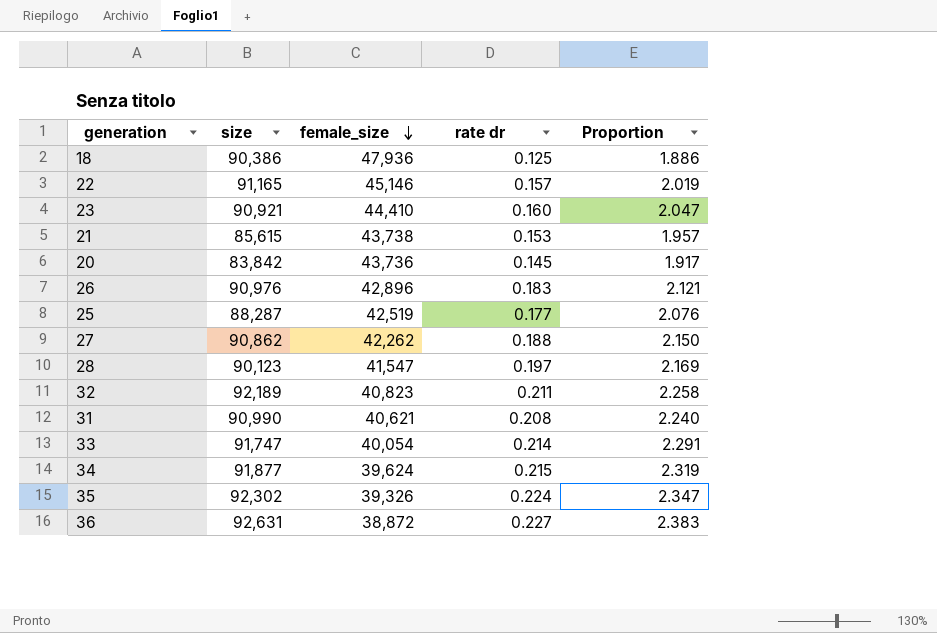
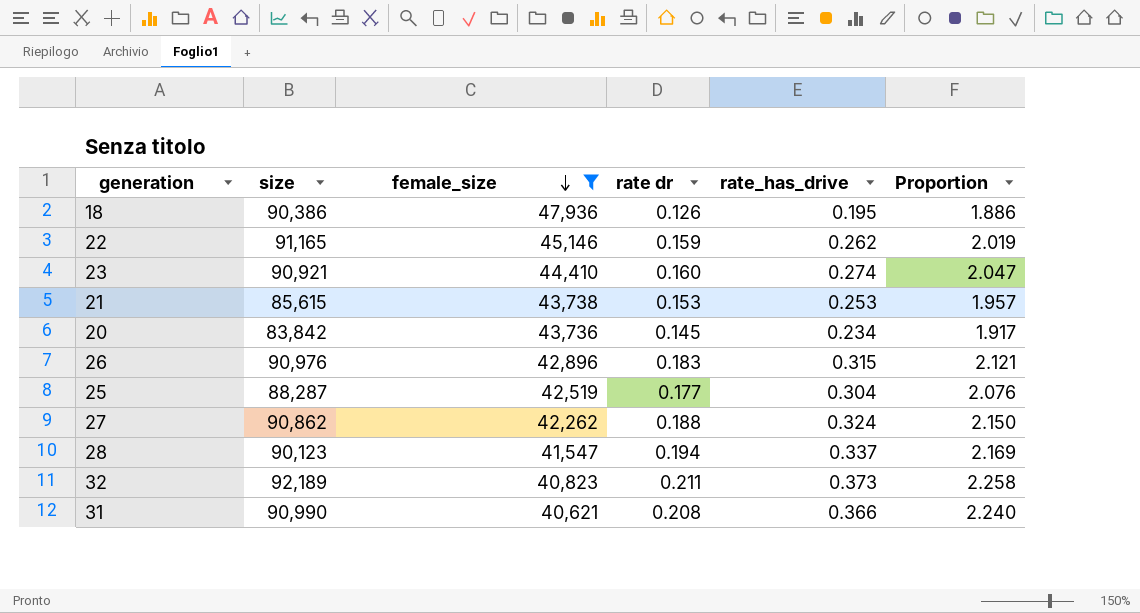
filter: none -> female_size >= 40,621
column rate_has_drive | position: none -> 5
18 | rate dr: 0.125 -> 0.126
22 | rate dr: 0.157 -> 0.159
28 | rate dr: 0.197 -> 0.194

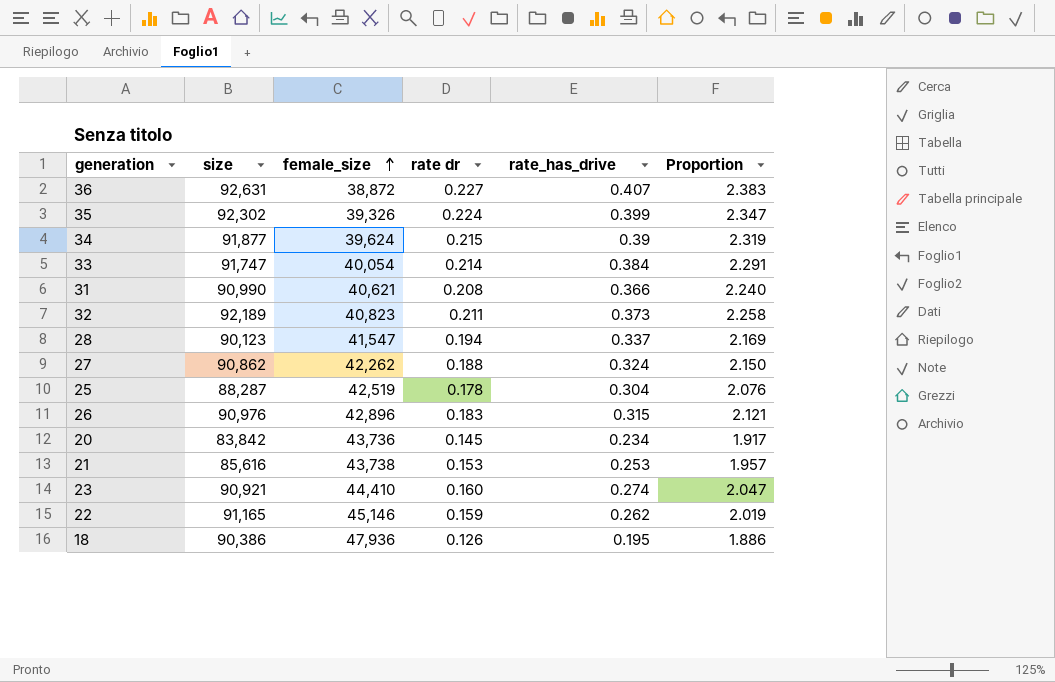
filter: female_size >= 40,621 -> none
row order: female_size descending -> female_size ascending
25 | rate dr: 0.177 -> 0.178
21 | size: 85,615 -> 85,616

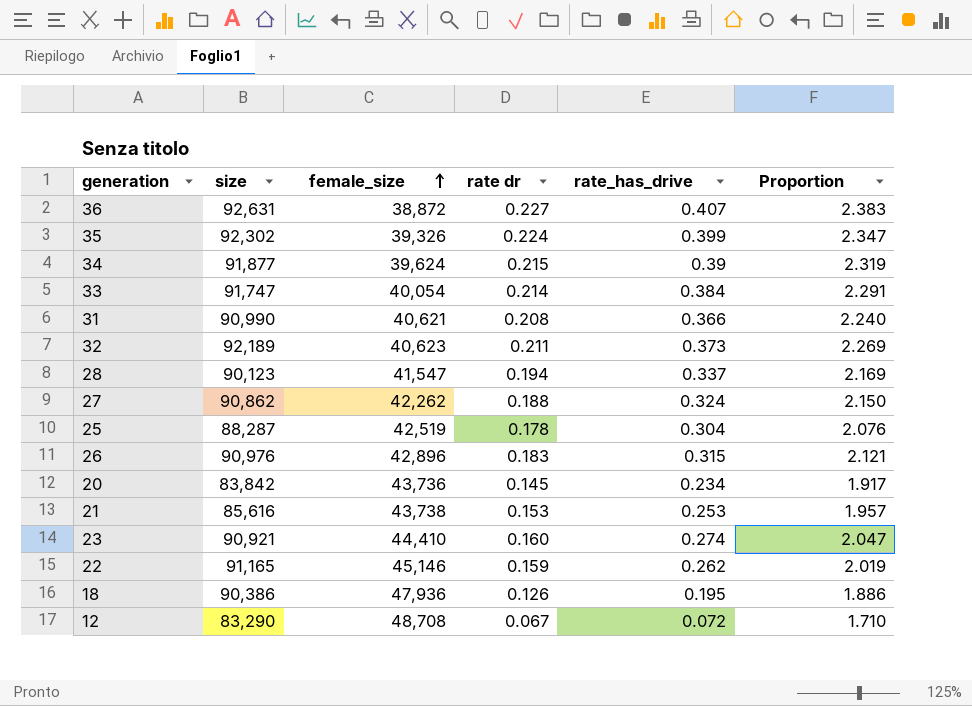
32 | female_size: 40,823 -> 40,623
32 | Proportion: 2.258 -> 2.269
row 12: none -> 83,290 | 48,708 | 0.067 | 0.072 | 1.710

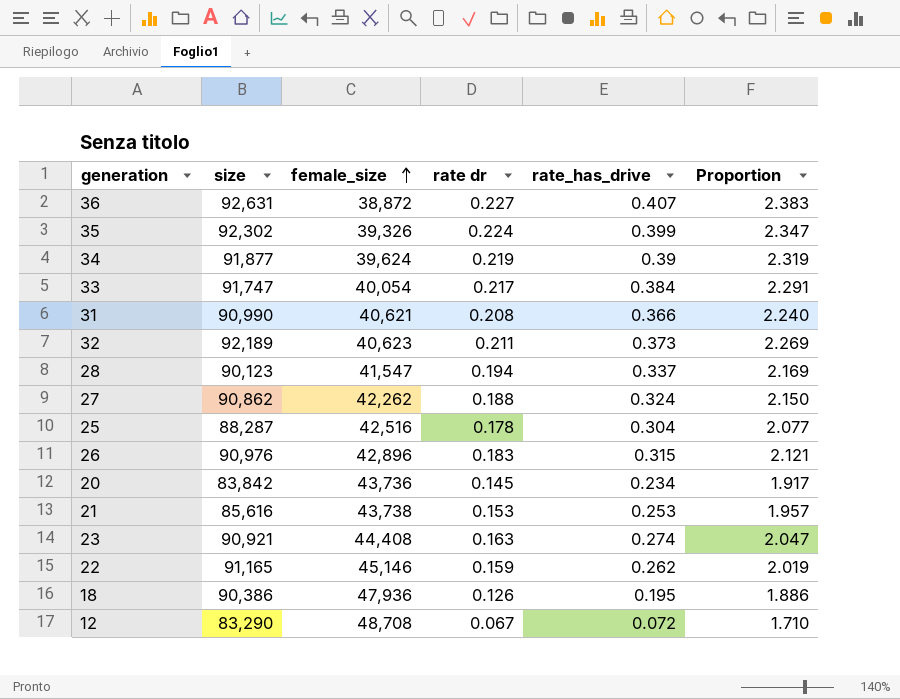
34 | rate dr: 0.215 -> 0.219
33 | rate dr: 0.214 -> 0.217
25 | female_size: 42,519 -> 42,516
25 | Proportion: 2.076 -> 2.077
23 | female_size: 44,410 -> 44,408
23 | rate dr: 0.160 -> 0.163

